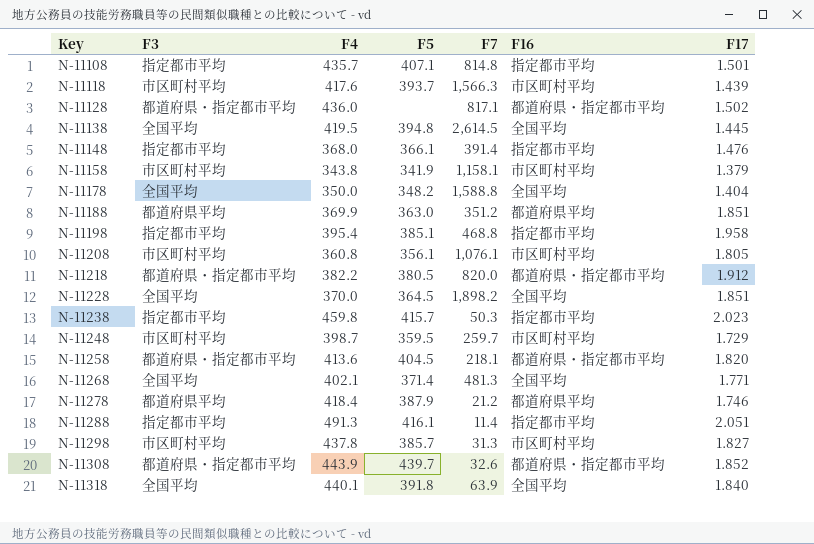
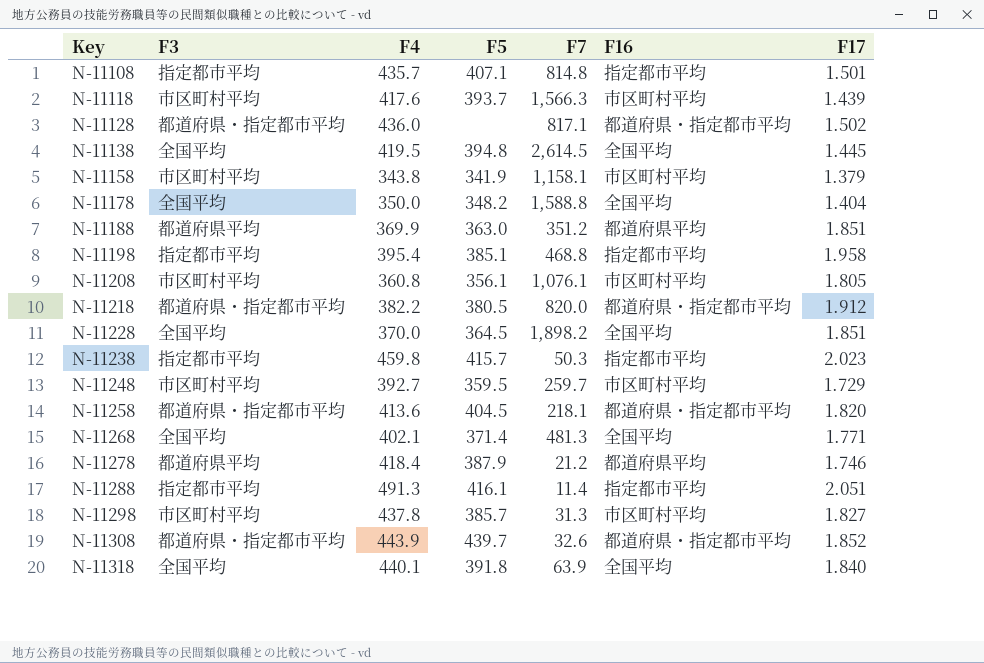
row N-11148: 指定都市平均 | 368.0 | 366.1 | 391.4 | 指定都市平均 | 1.476 -> none
N-11248 | F4: 398.7 -> 392.7

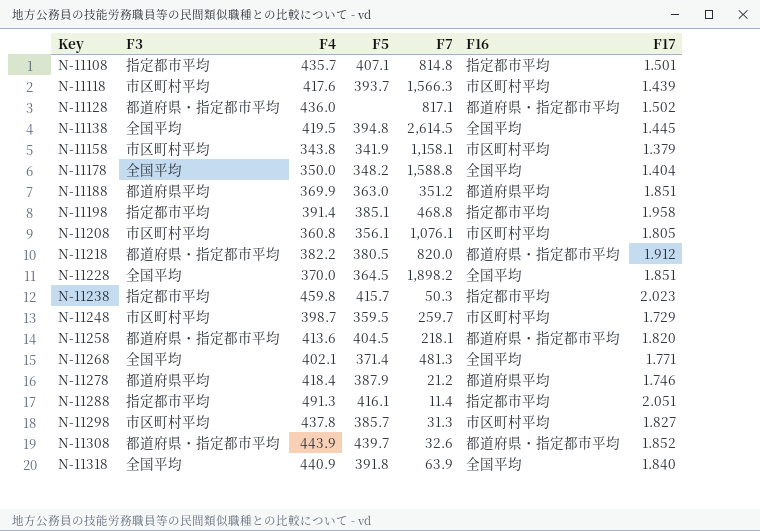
N-11198 | F4: 395.4 -> 391.4
N-11248 | F4: 392.7 -> 398.7
N-11318 | F4: 440.1 -> 440.9

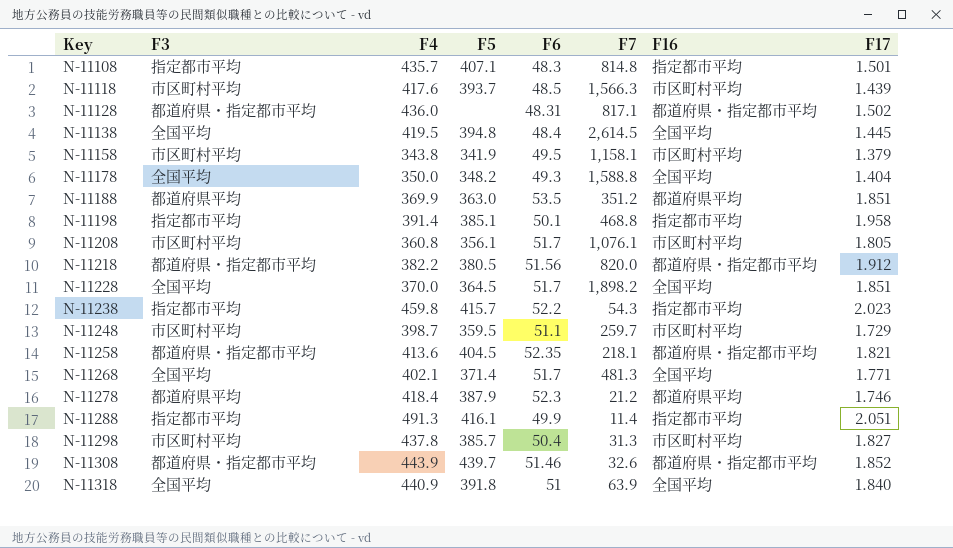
column F6 | position: none -> 5
N-11238 | F7: 50.3 -> 54.3
N-11258 | F17: 1.820 -> 1.821

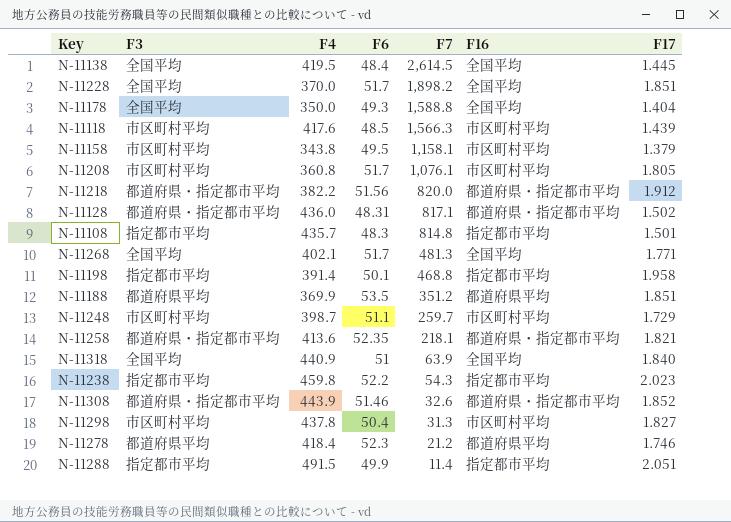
row order: Key ascending -> F7 descending
column F5 | position: 4 -> none
N-11288 | F4: 491.3 -> 491.5

